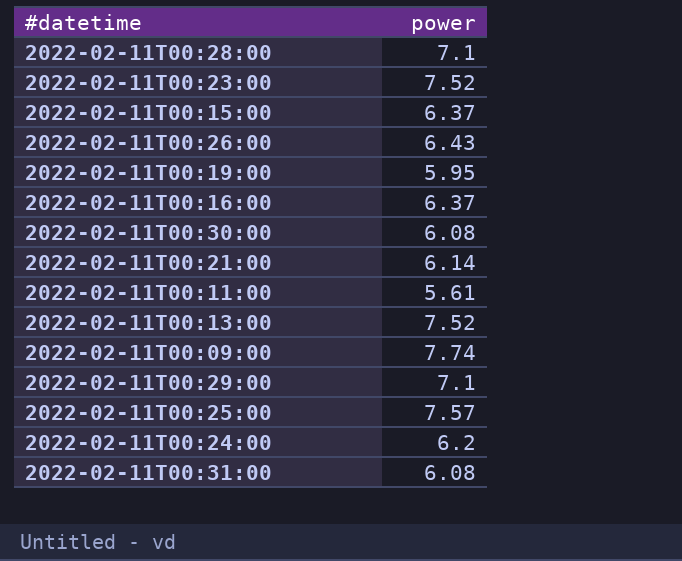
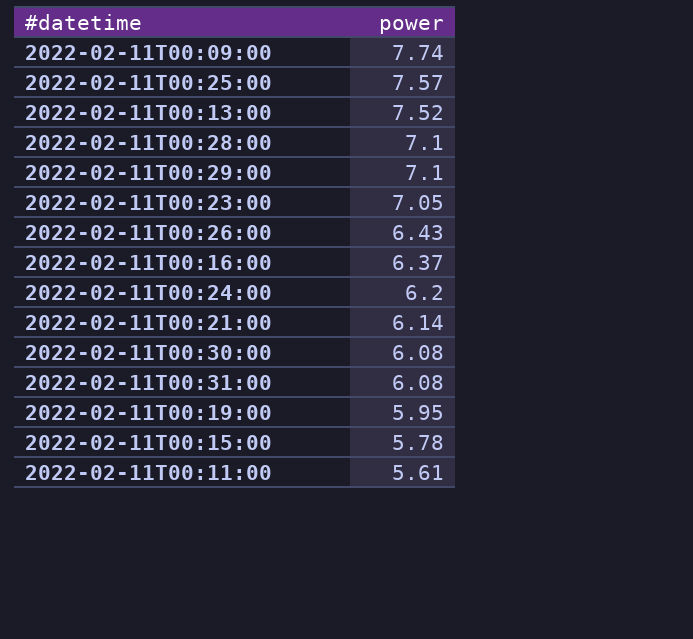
row order: none -> power descending
2022-02-11T00:23:00 | power: 7.52 -> 7.05
2022-02-11T00:15:00 | power: 6.37 -> 5.78

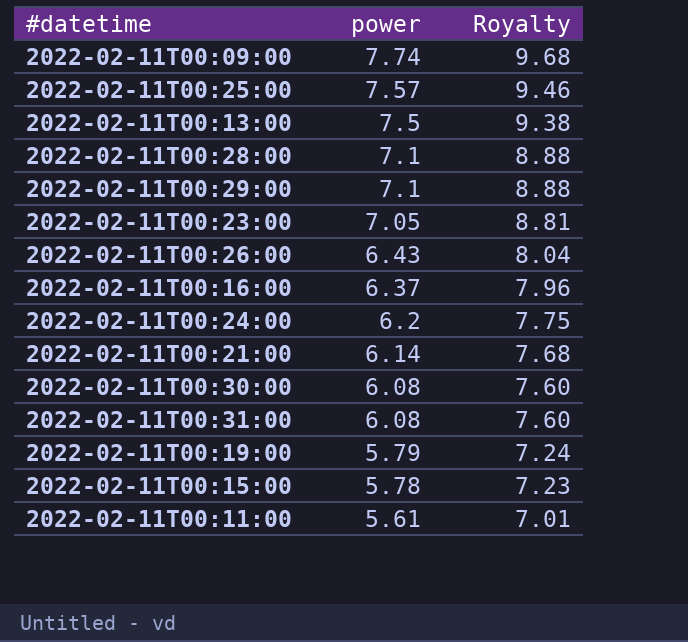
column Royalty | formula: none -> [power] * 1.25
2022-02-11T00:13:00 | power: 7.52 -> 7.5
2022-02-11T00:19:00 | power: 5.95 -> 5.79

